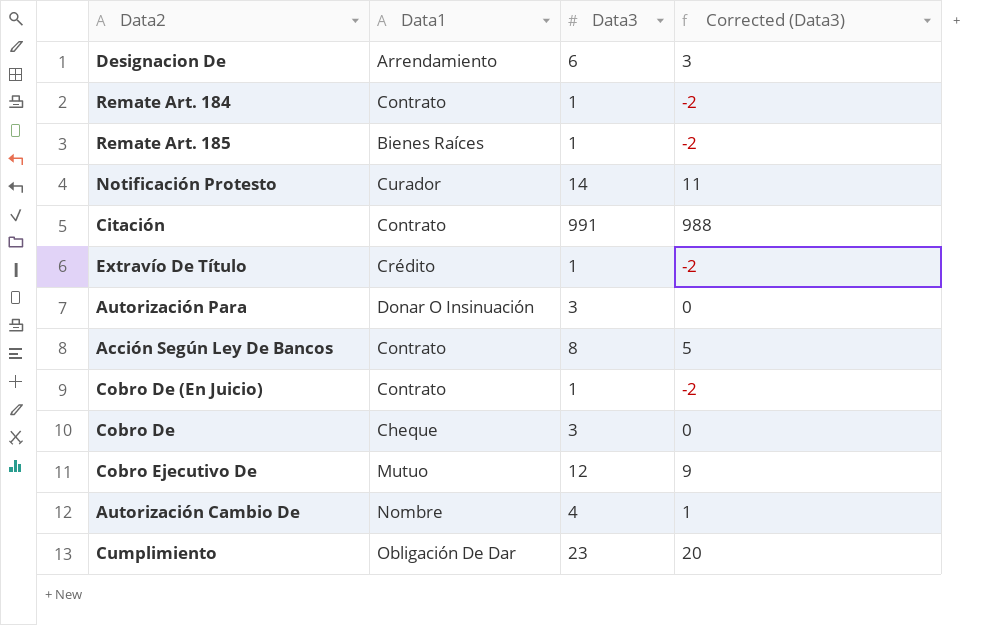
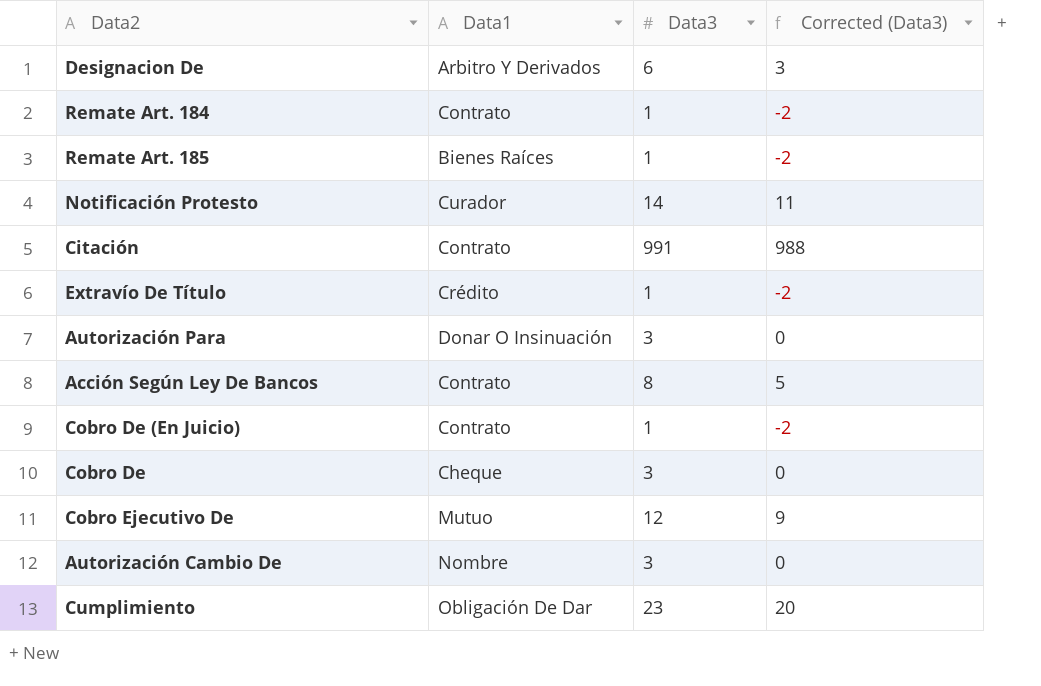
Designacion De | Data1: Arrendamiento -> Arbitro Y Derivados
Autorización Cambio De | Data3: 4 -> 3
Autorización Cambio De | Corrected (Data3): 1 -> 0

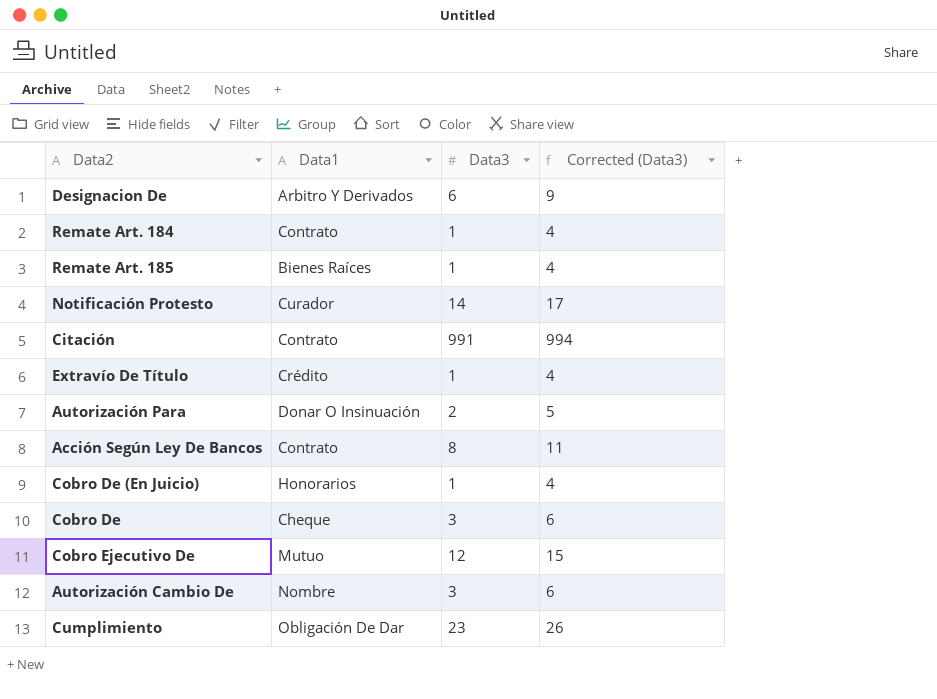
column Corrected (Data3) | formula: [Data3] - 3 -> [Data3] + 3
Autorización Para | Data3: 3 -> 2
Cobro De (En Juicio) | Data1: Contrato -> Honorarios

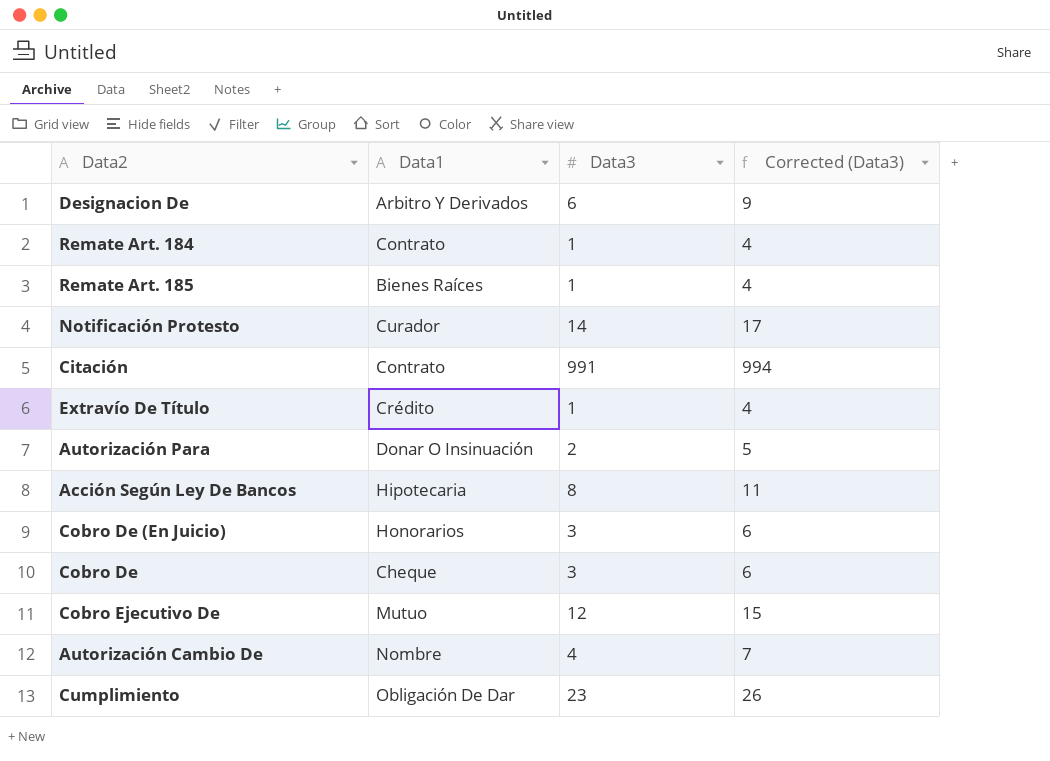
Acción Según Ley De Bancos | Data1: Contrato -> Hipotecaria
Cobro De (En Juicio) | Data3: 1 -> 3
Cobro De (En Juicio) | Corrected (Data3): 4 -> 6
Autorización Cambio De | Data3: 3 -> 4
Autorización Cambio De | Corrected (Data3): 6 -> 7

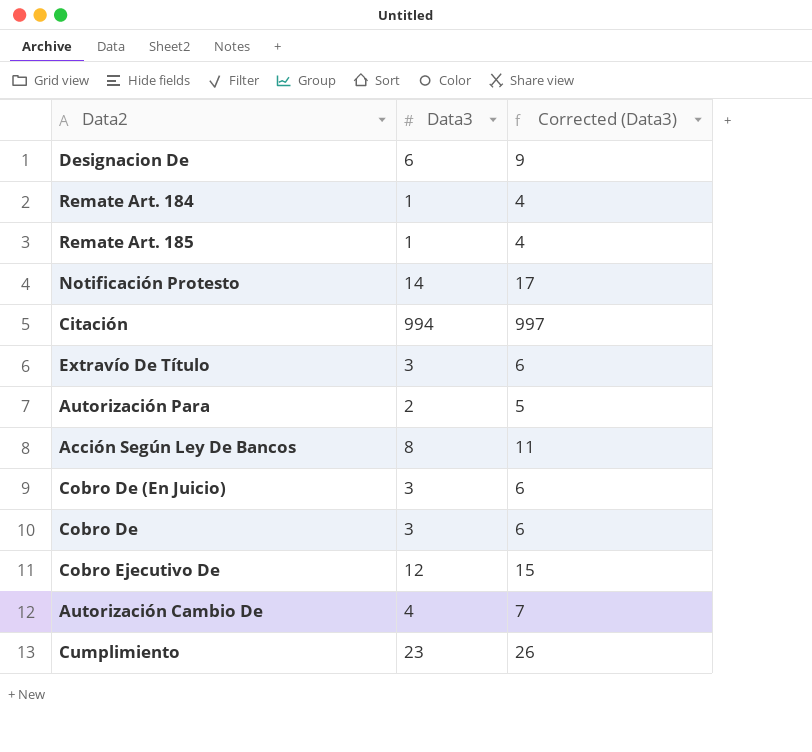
column Data1 | position: 2 -> none
Citación | Data3: 991 -> 994
Citación | Corrected (Data3): 994 -> 997
Extravío De Título | Data3: 1 -> 3
Extravío De Título | Corrected (Data3): 4 -> 6

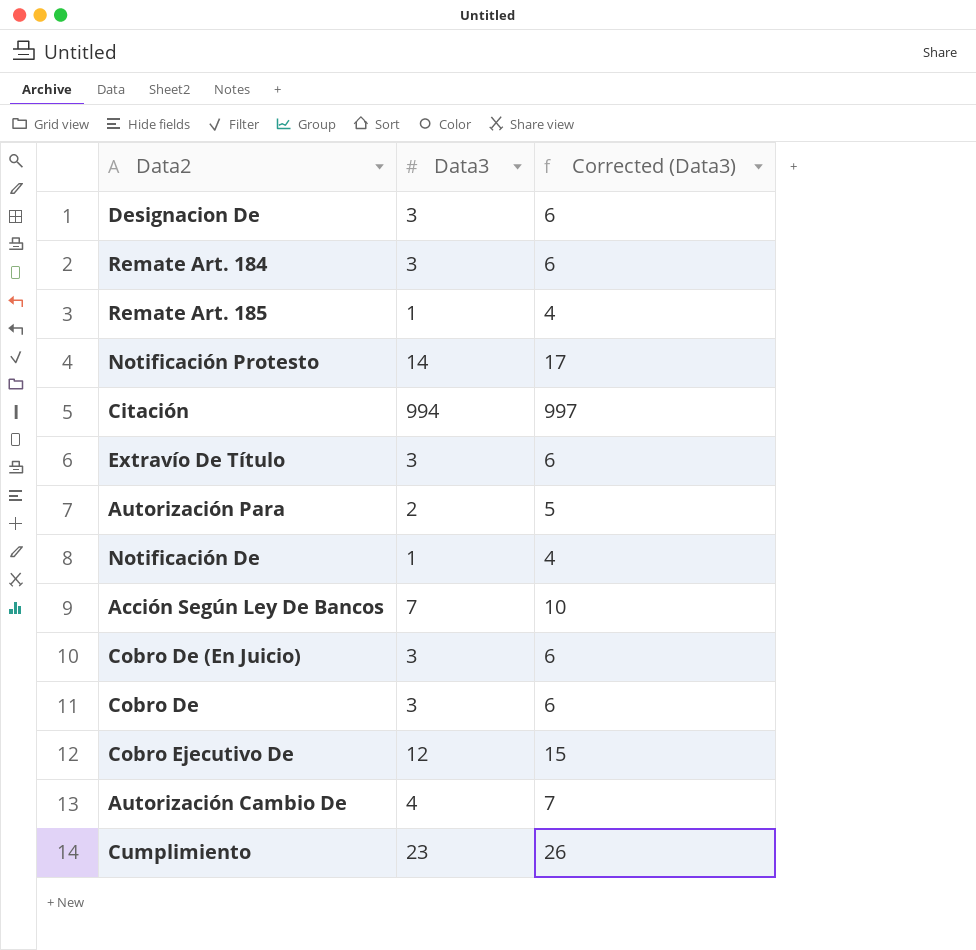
Designacion De | Data3: 6 -> 3
Designacion De | Corrected (Data3): 9 -> 6
Remate Art. 184 | Data3: 1 -> 3
Remate Art. 184 | Corrected (Data3): 4 -> 6
row Notificación De: none -> 1 | 4
Acción Según Ley De Bancos | Data3: 8 -> 7
Acción Según Ley De Bancos | Corrected (Data3): 11 -> 10

